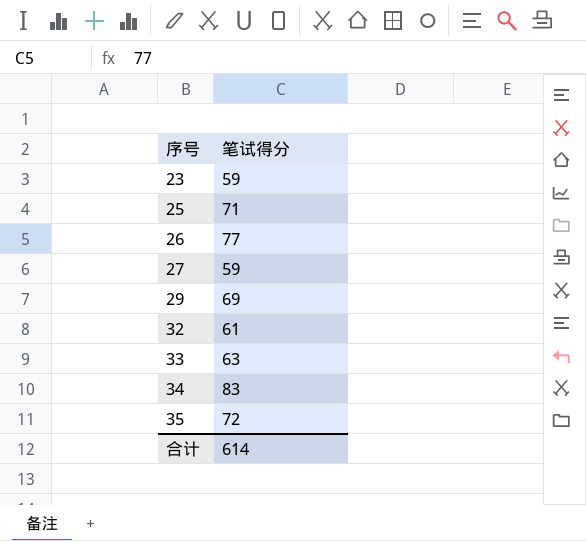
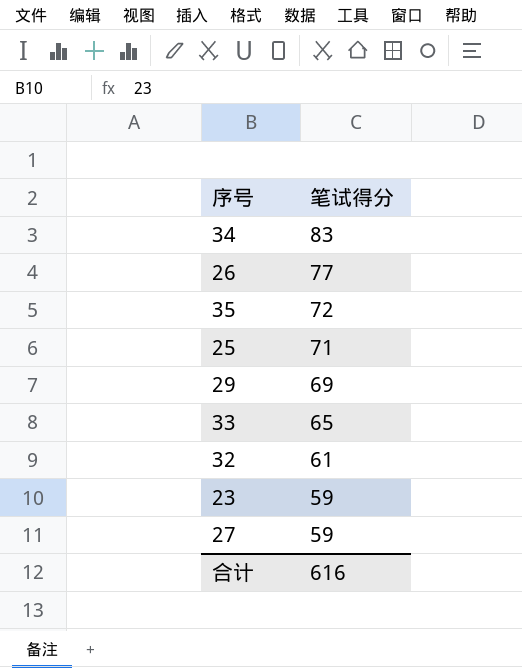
row order: 序号 ascending -> 笔试得分 descending
33 | 笔试得分: 63 -> 65
合计 | 笔试得分: 614 -> 616

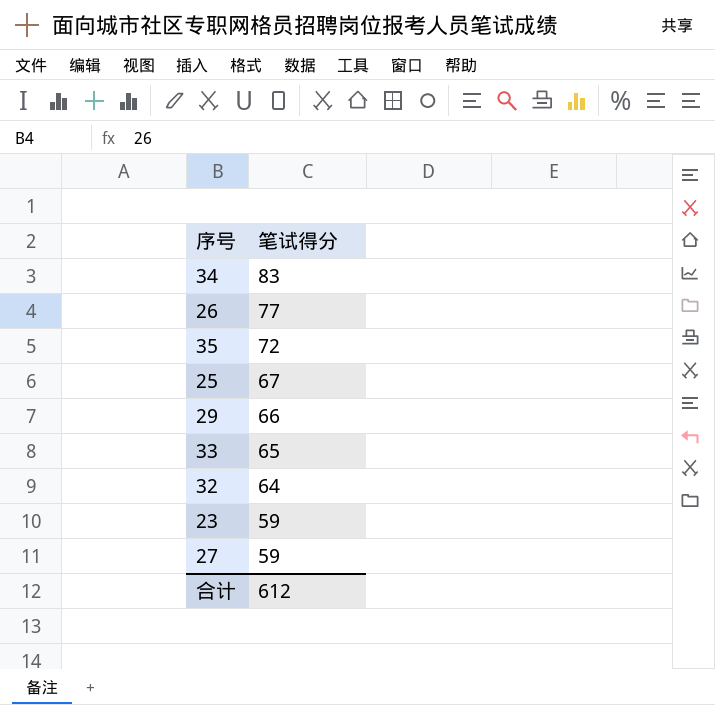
25 | 笔试得分: 71 -> 67
29 | 笔试得分: 69 -> 66
32 | 笔试得分: 61 -> 64
合计 | 笔试得分: 616 -> 612

